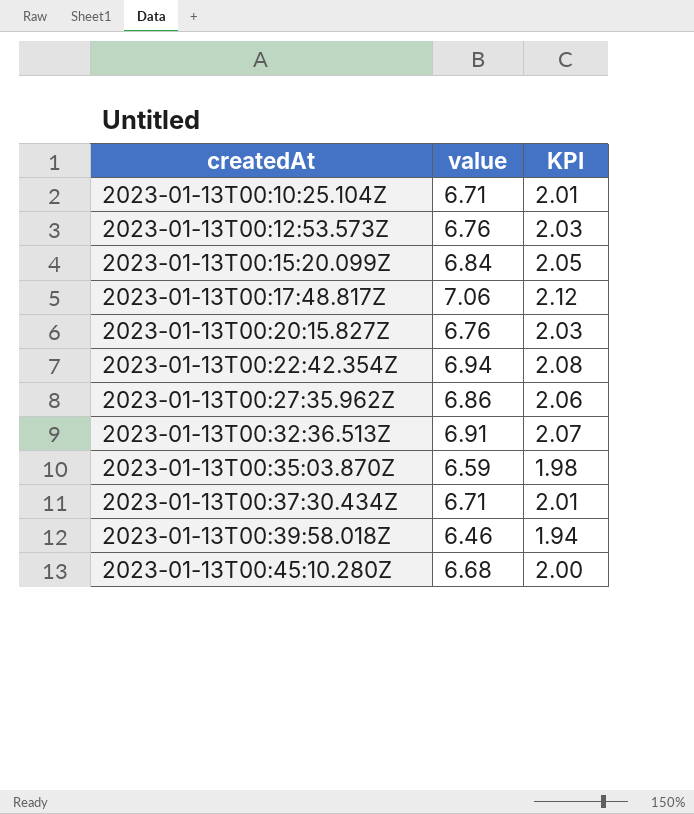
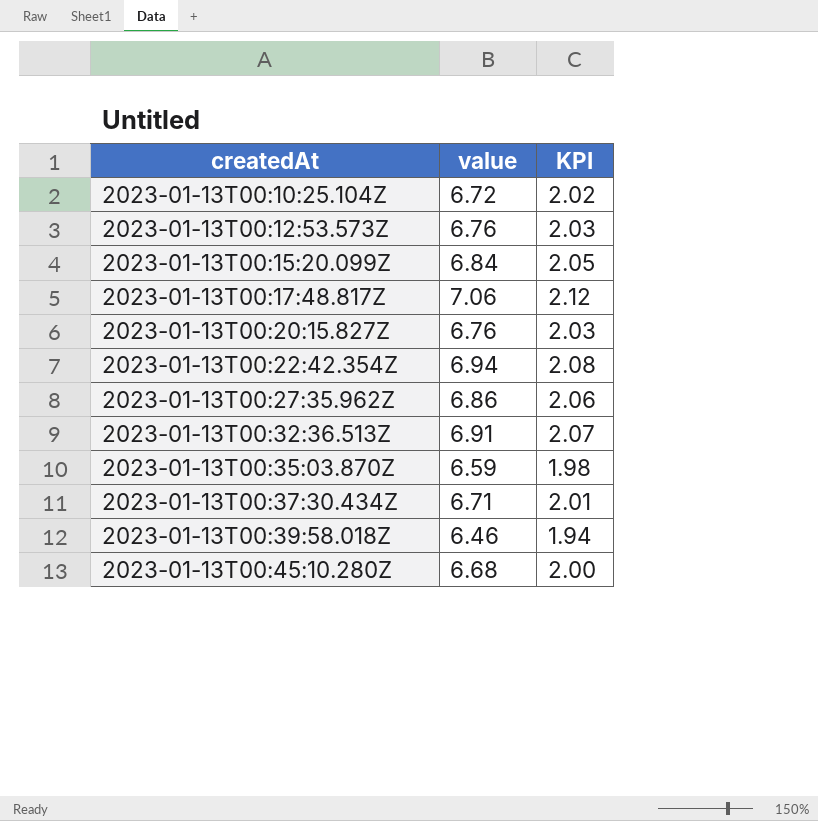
2023-01-13T00:10:25.104Z | value: 6.71 -> 6.72
2023-01-13T00:10:25.104Z | KPI: 2.01 -> 2.02

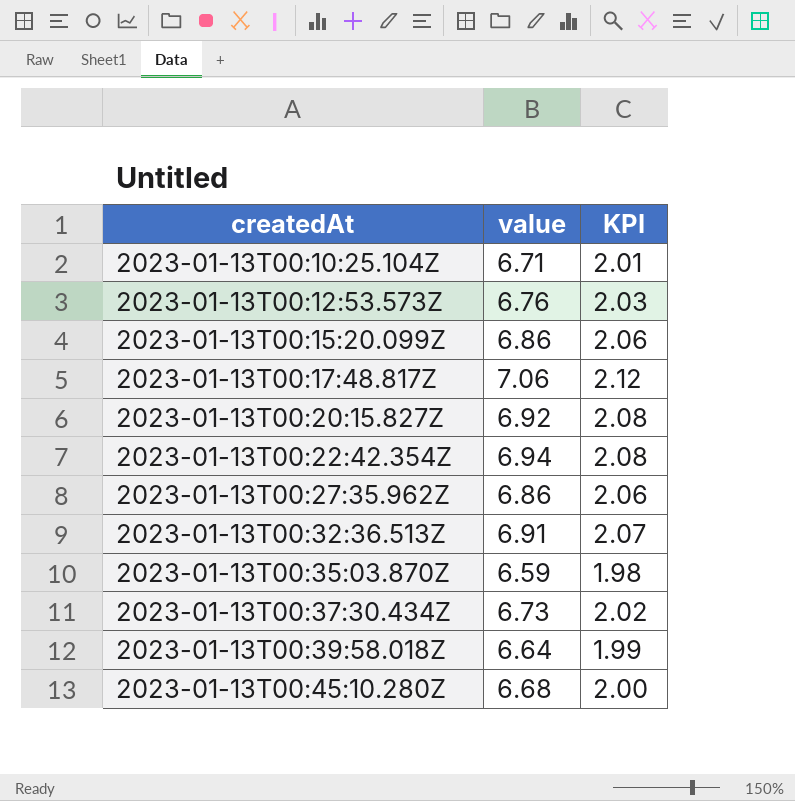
2023-01-13T00:10:25.104Z | value: 6.72 -> 6.71
2023-01-13T00:10:25.104Z | KPI: 2.02 -> 2.01
2023-01-13T00:15:20.099Z | value: 6.84 -> 6.86
2023-01-13T00:15:20.099Z | KPI: 2.05 -> 2.06
2023-01-13T00:20:15.827Z | value: 6.76 -> 6.92
2023-01-13T00:20:15.827Z | KPI: 2.03 -> 2.08
2023-01-13T00:37:30.434Z | value: 6.71 -> 6.73
2023-01-13T00:37:30.434Z | KPI: 2.01 -> 2.02
2023-01-13T00:39:58.018Z | value: 6.46 -> 6.64
2023-01-13T00:39:58.018Z | KPI: 1.94 -> 1.99

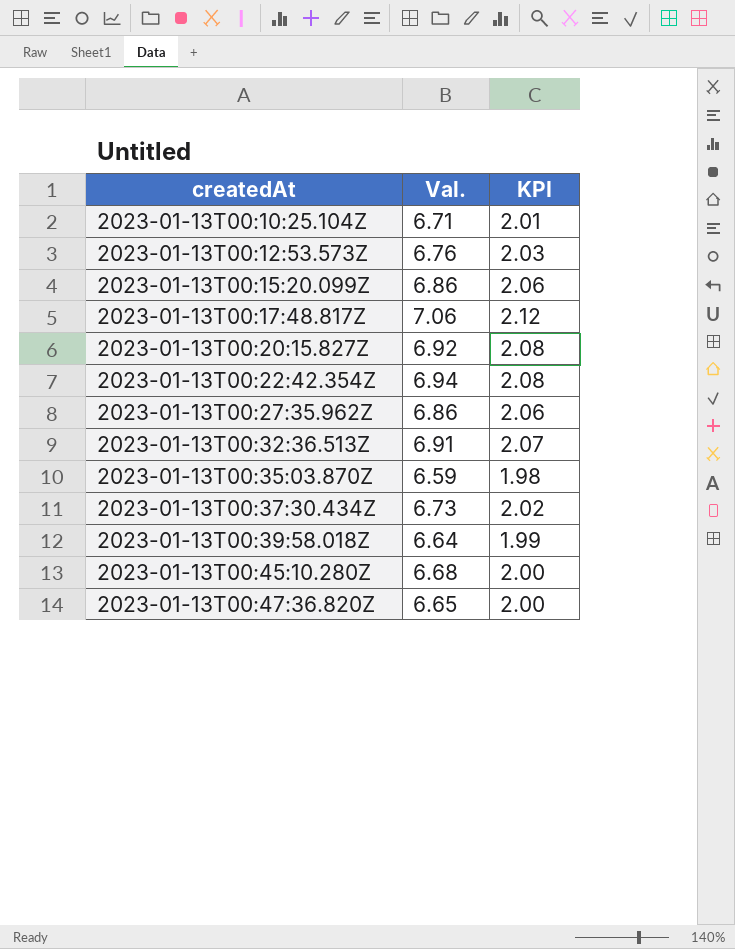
column name: value -> Val.
row 2023-01-13T00:47:36.820Z: none -> 6.65 | 2.00

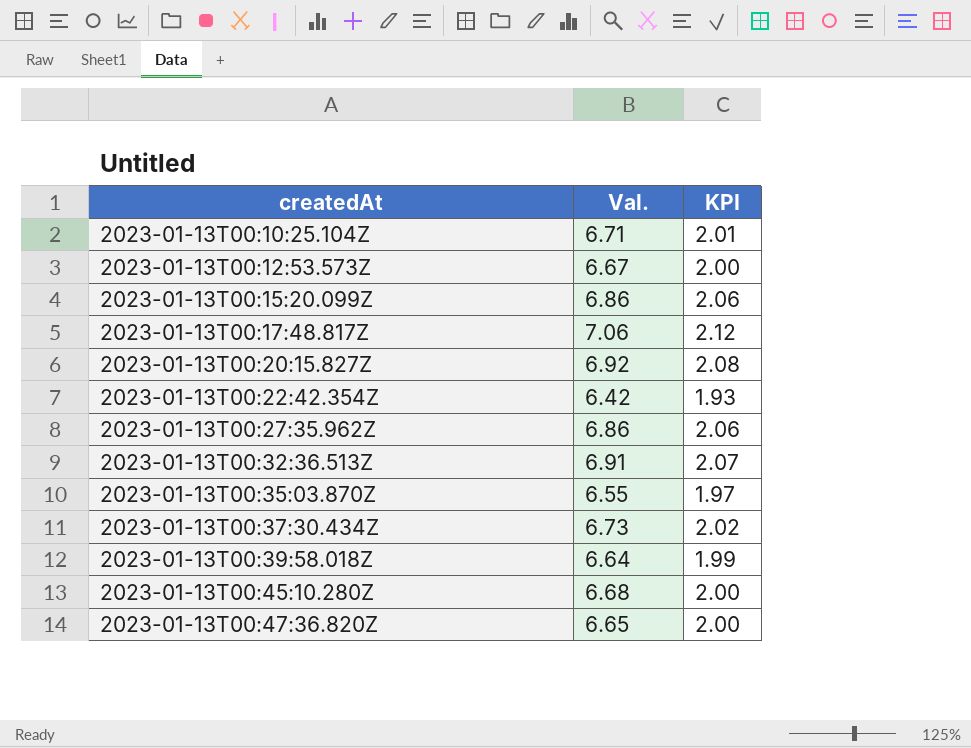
2023-01-13T00:12:53.573Z | Val.: 6.76 -> 6.67
2023-01-13T00:12:53.573Z | KPI: 2.03 -> 2.00
2023-01-13T00:22:42.354Z | Val.: 6.94 -> 6.42
2023-01-13T00:22:42.354Z | KPI: 2.08 -> 1.93
2023-01-13T00:35:03.870Z | Val.: 6.59 -> 6.55
2023-01-13T00:35:03.870Z | KPI: 1.98 -> 1.97

